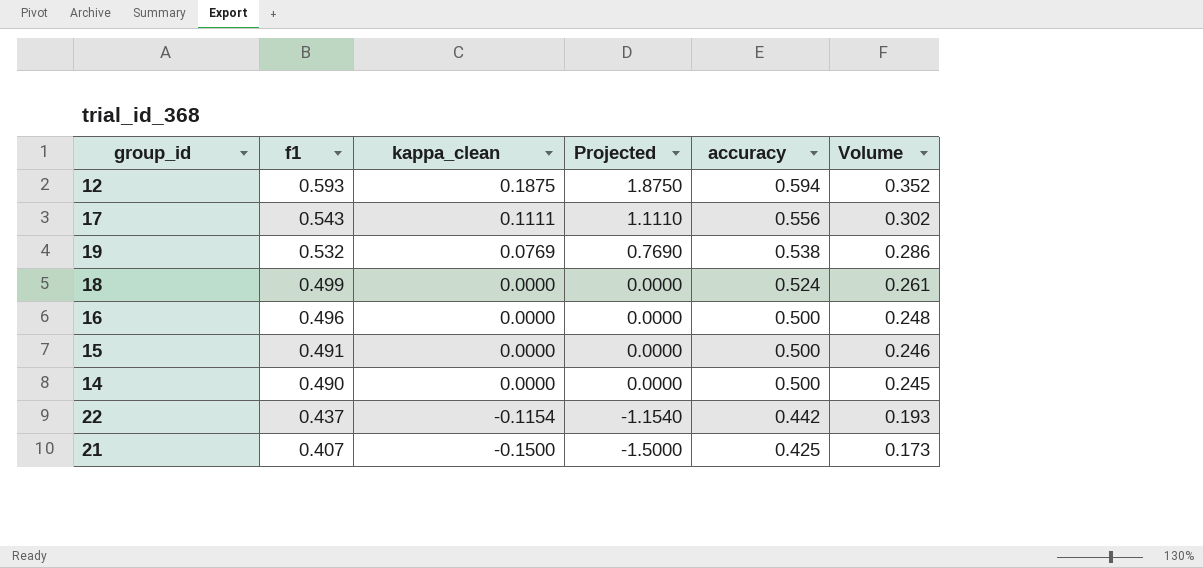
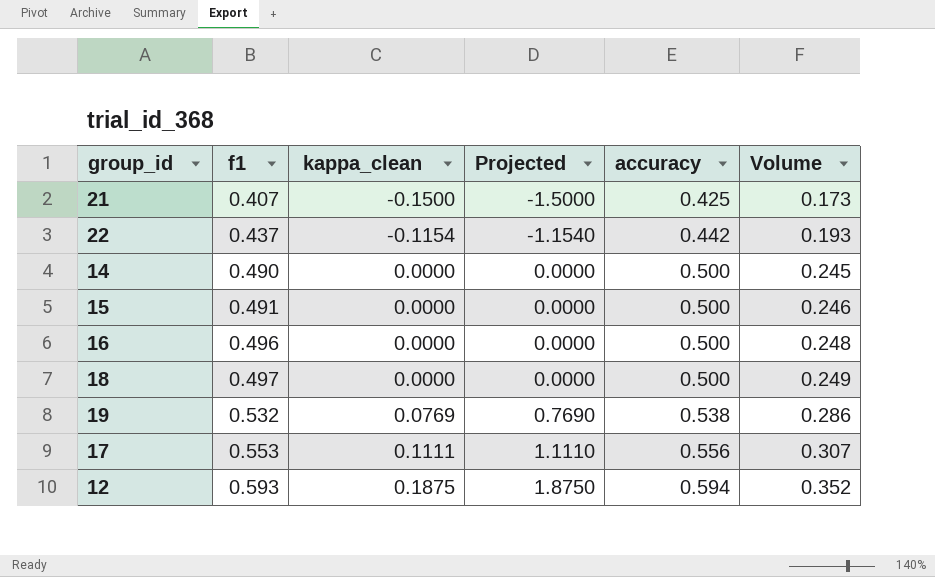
row order: f1 descending -> f1 ascending
18 | f1: 0.499 -> 0.497
18 | accuracy: 0.524 -> 0.500
18 | Volume: 0.261 -> 0.249
17 | f1: 0.543 -> 0.553
17 | Volume: 0.302 -> 0.307

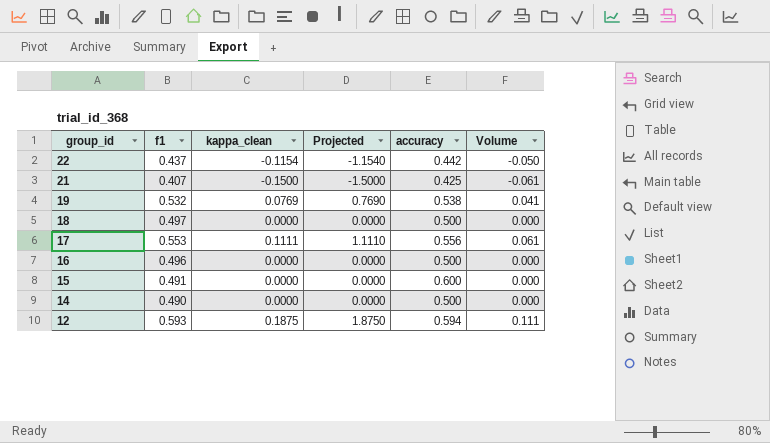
row order: f1 ascending -> group_id descending
column Volume | formula: [f1] * [accuracy] -> [f1] * [kappa_clean]
15 | accuracy: 0.500 -> 0.600

